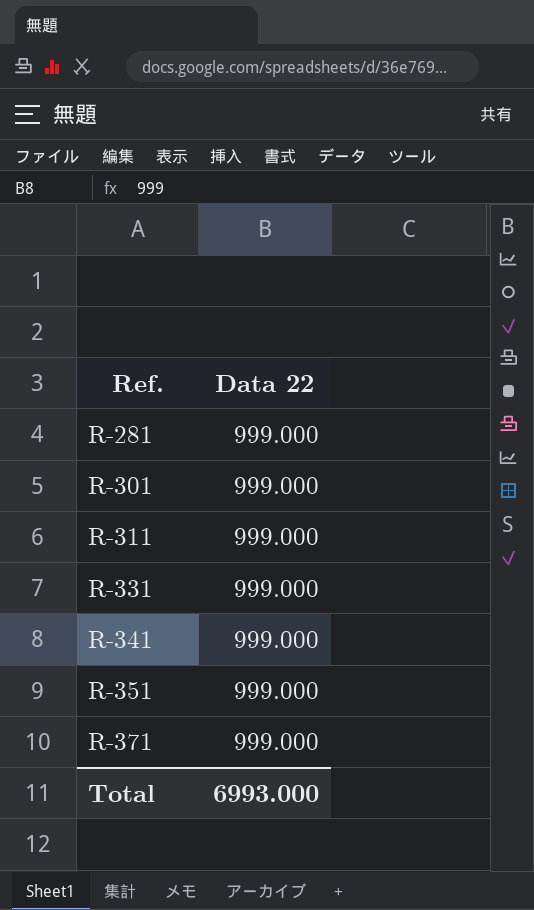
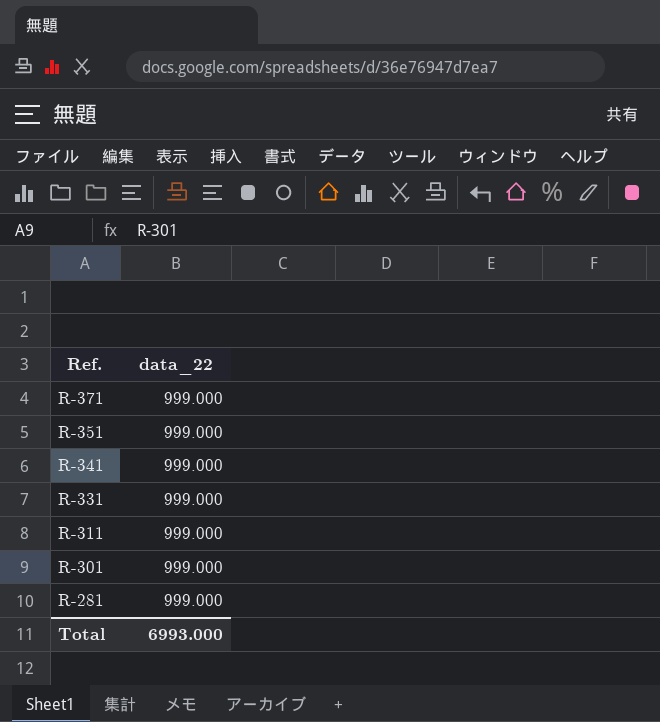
row order: Ref. ascending -> Ref. descending
column name: Data 22 -> data_22

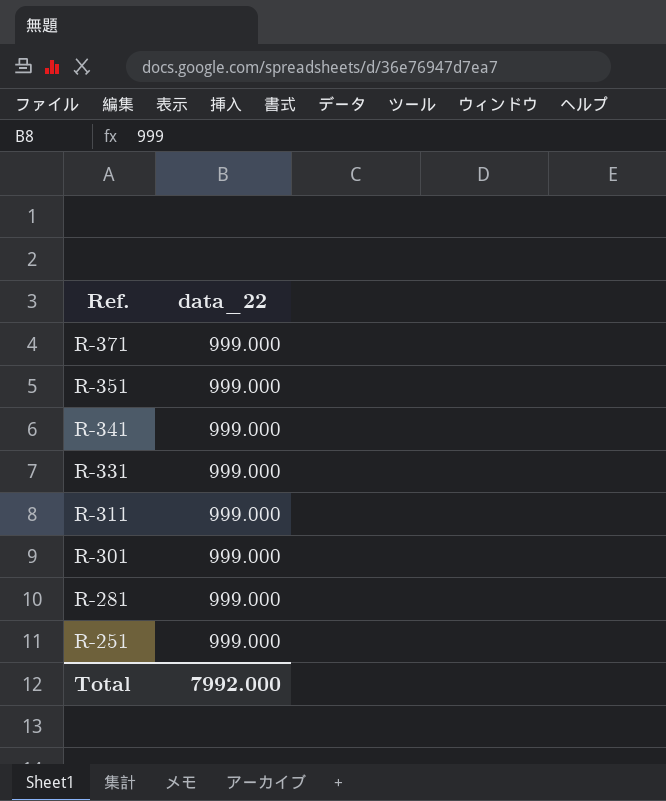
row R-251: none -> 999.000
Total | data_22: 6993.000 -> 7992.000

